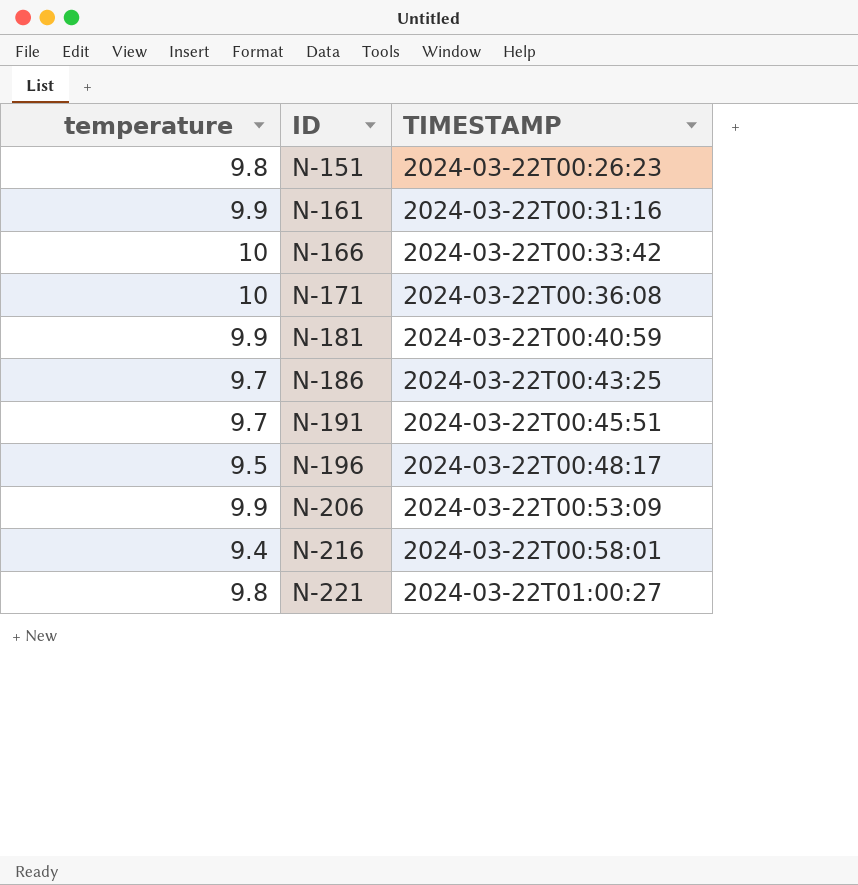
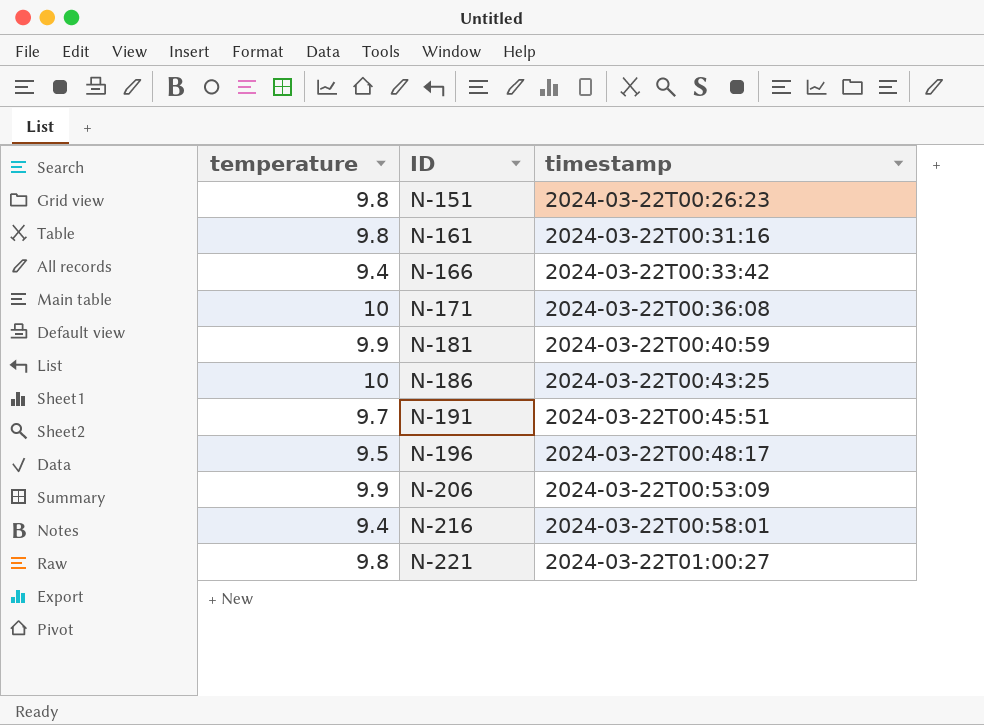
column name: TIMESTAMP -> timestamp
N-161 | temperature: 9.9 -> 9.8
N-166 | temperature: 10 -> 9.4
N-186 | temperature: 9.7 -> 10

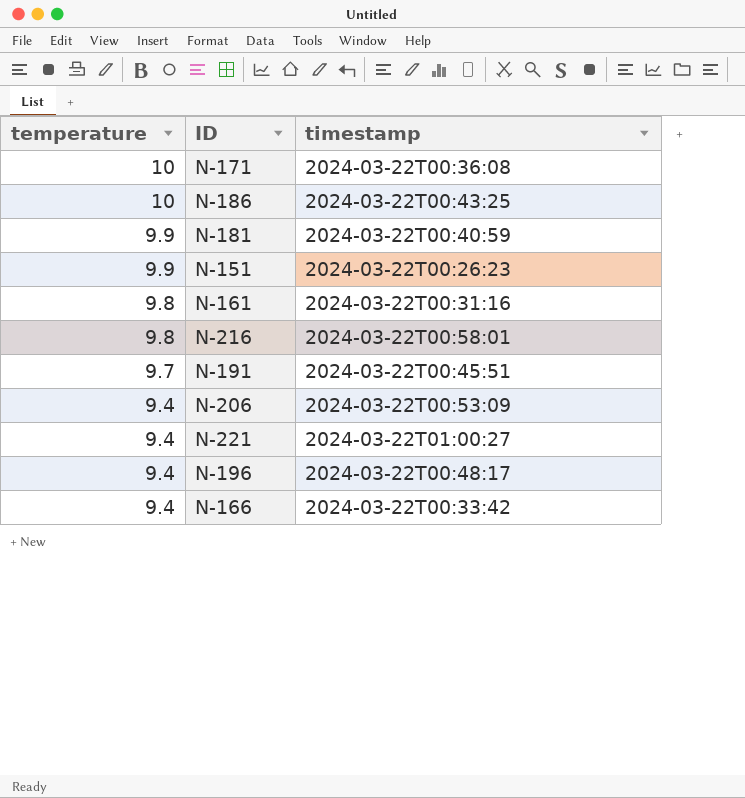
row order: ID ascending -> temperature descending
N-151 | temperature: 9.8 -> 9.9
N-216 | temperature: 9.4 -> 9.8
N-206 | temperature: 9.9 -> 9.4
N-221 | temperature: 9.8 -> 9.4
N-196 | temperature: 9.5 -> 9.4

